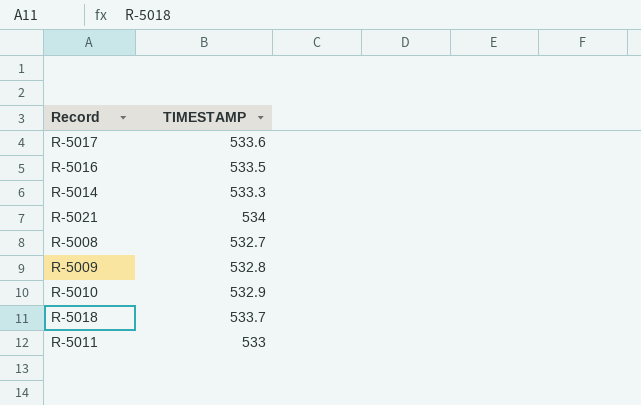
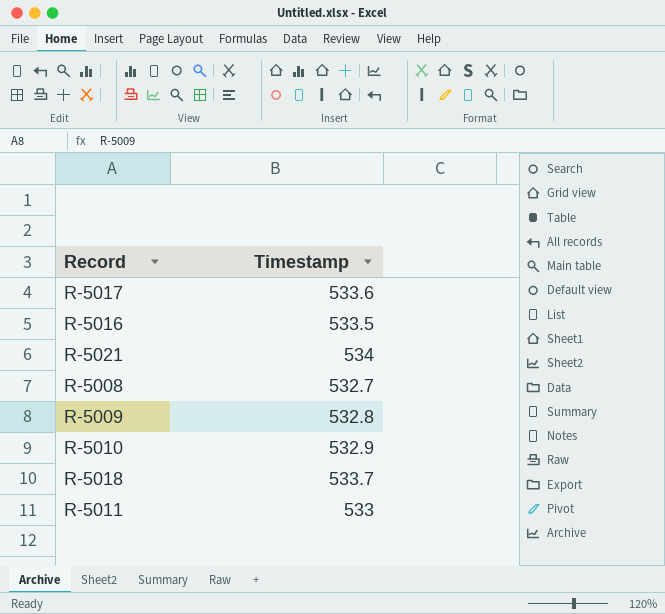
column name: TIMESTAMP -> Timestamp
row R-5014: 533.3 -> none

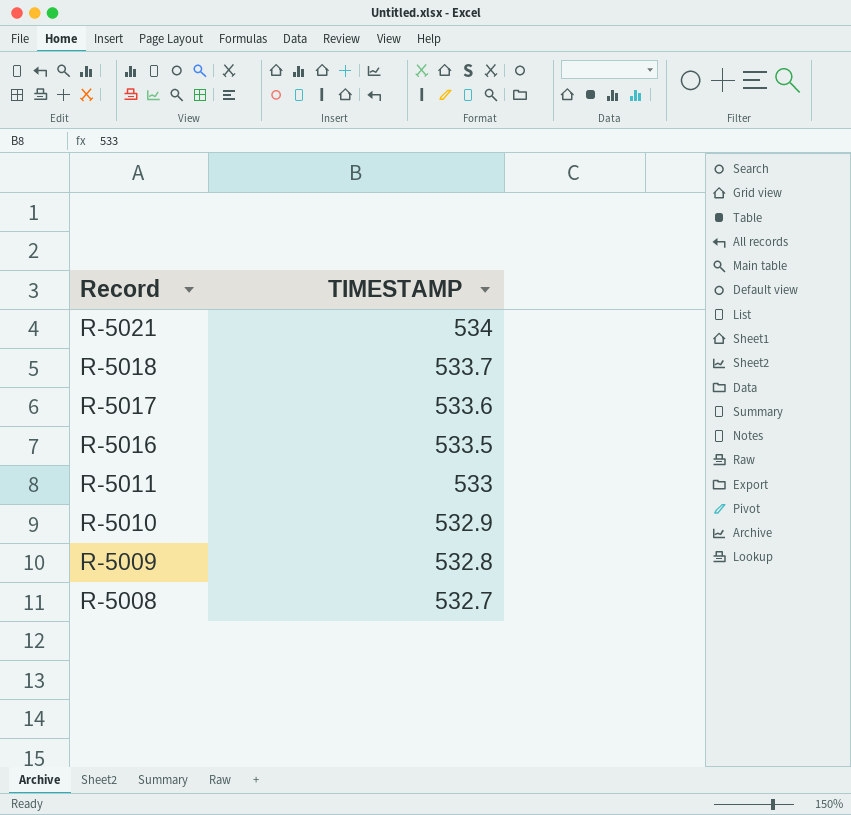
row order: none -> Record descending
column name: Timestamp -> TIMESTAMP

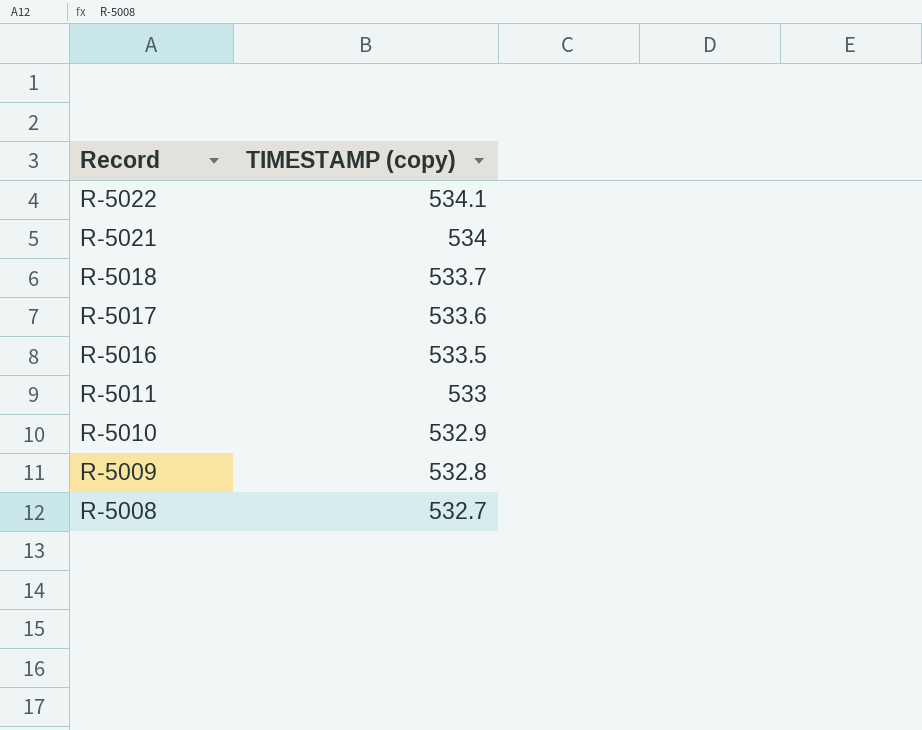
column name: TIMESTAMP -> TIMESTAMP (copy)
row R-5022: none -> 534.1

